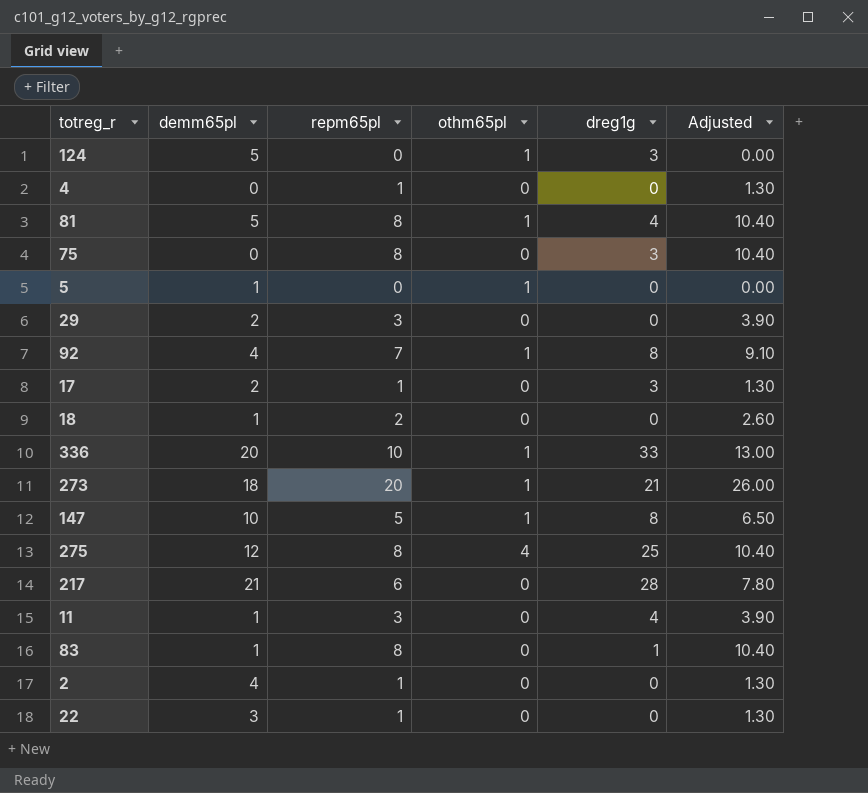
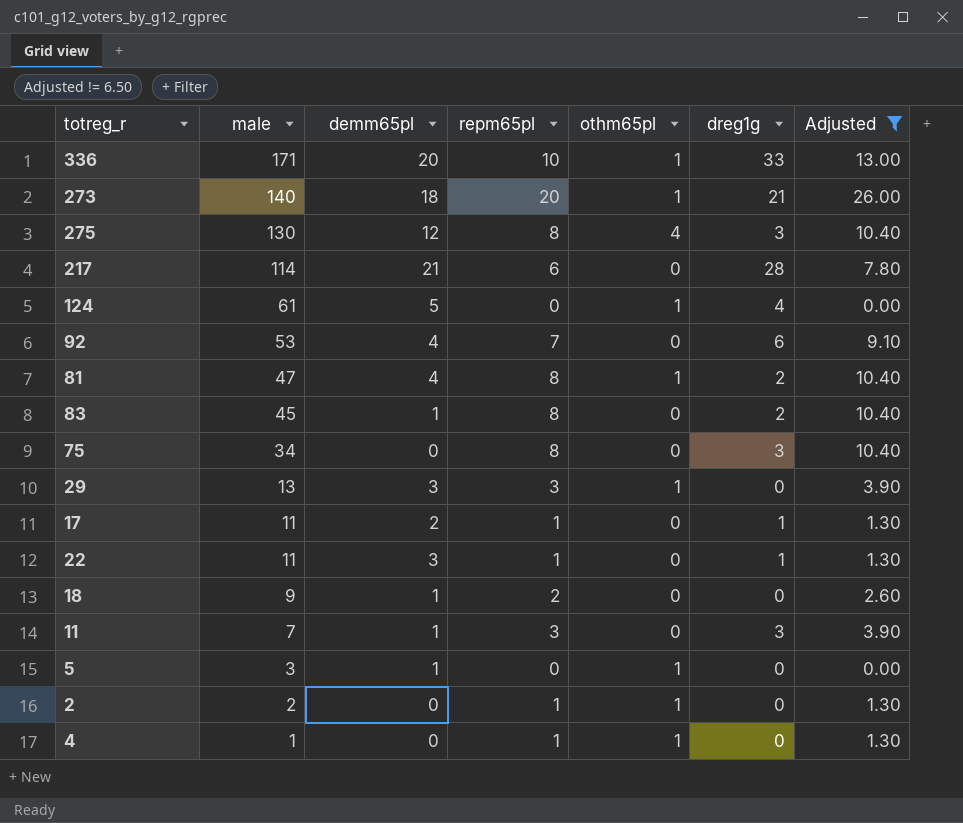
filter: none -> Adjusted != 6.50
row order: none -> male descending
column male | position: none -> 2
275 | dreg1g: 25 -> 3
124 | dreg1g: 3 -> 4
92 | othm65pl: 1 -> 0
92 | dreg1g: 8 -> 6
81 | demm65pl: 5 -> 4
81 | dreg1g: 4 -> 2
83 | dreg1g: 1 -> 2
29 | demm65pl: 2 -> 3
29 | othm65pl: 0 -> 1
17 | dreg1g: 3 -> 1
22 | dreg1g: 0 -> 1
11 | dreg1g: 4 -> 3
2 | demm65pl: 4 -> 0
2 | othm65pl: 0 -> 1
4 | othm65pl: 0 -> 1

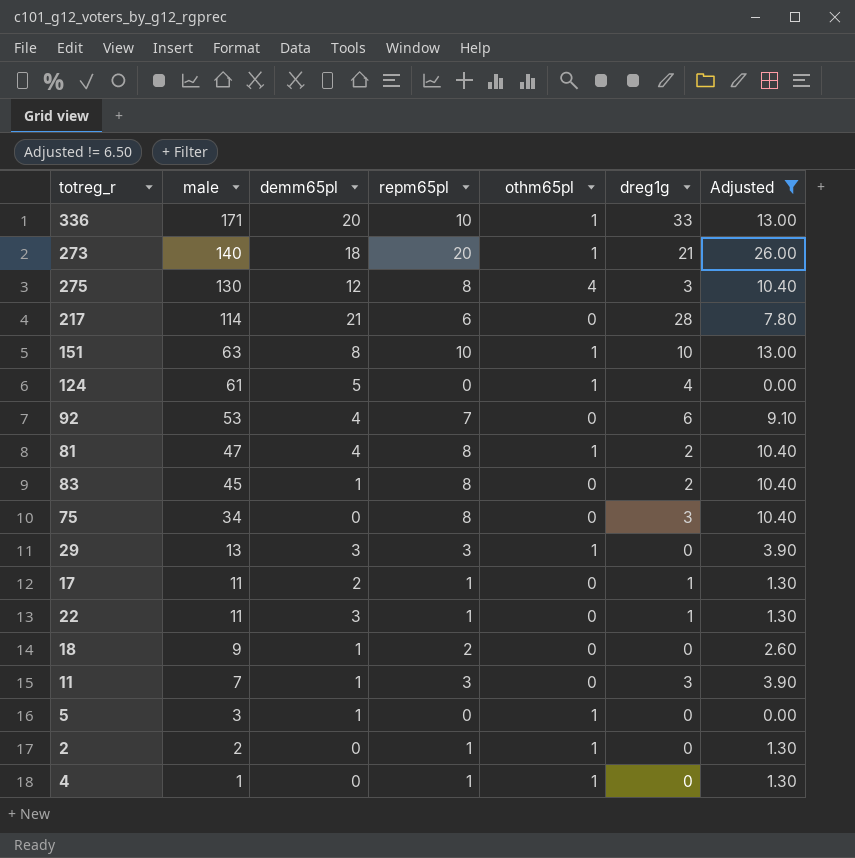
row 151: none -> 63 | 8 | 10 | 1 | 10 | 13.00

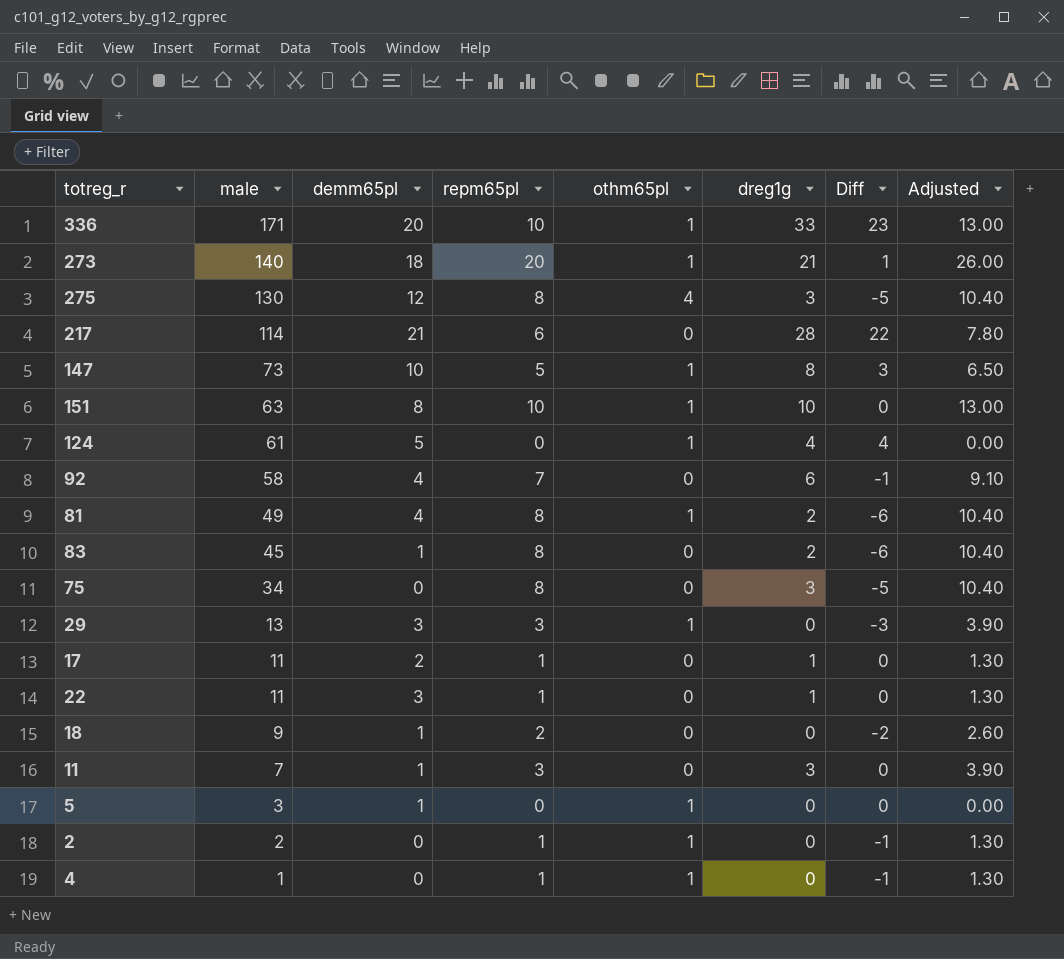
filter: Adjusted != 6.50 -> none
column Diff | formula: none -> [dreg1g] - [repm65pl]
92 | male: 53 -> 58
81 | male: 47 -> 49

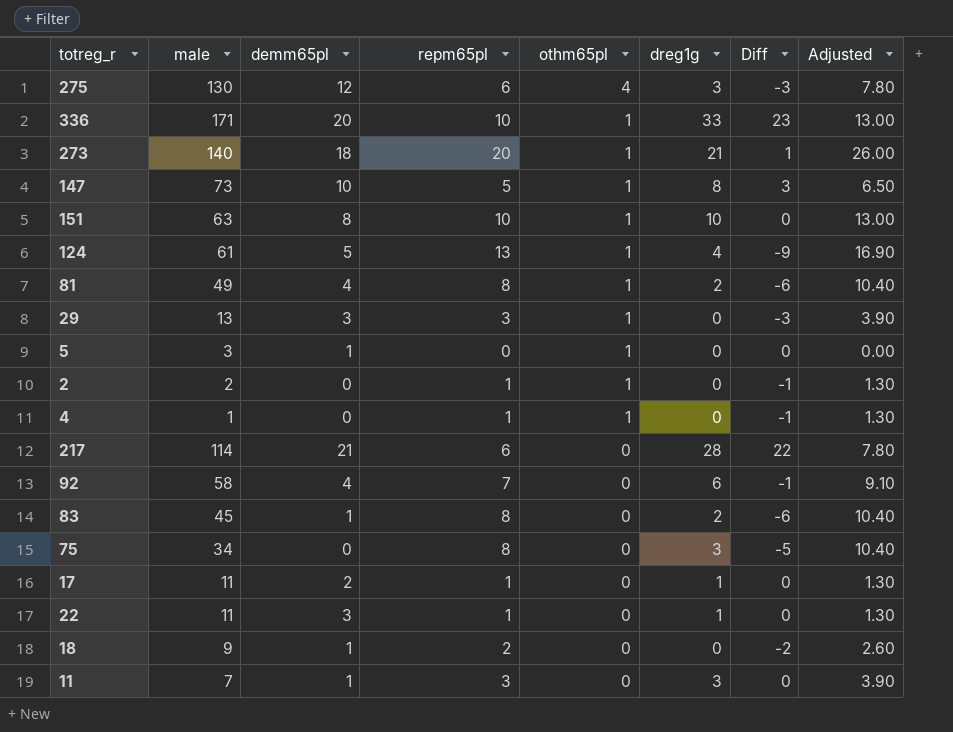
row order: male descending -> othm65pl descending
275 | repm65pl: 8 -> 6
275 | Diff: -5 -> -3
275 | Adjusted: 10.40 -> 7.80
124 | repm65pl: 0 -> 13
124 | Diff: 4 -> -9
124 | Adjusted: 0.00 -> 16.90

